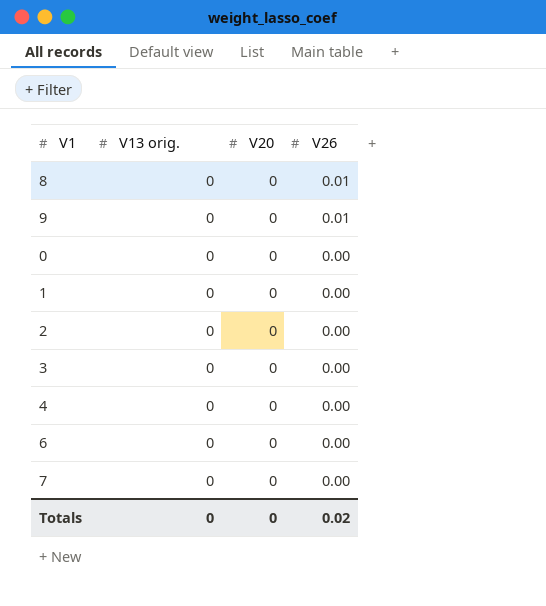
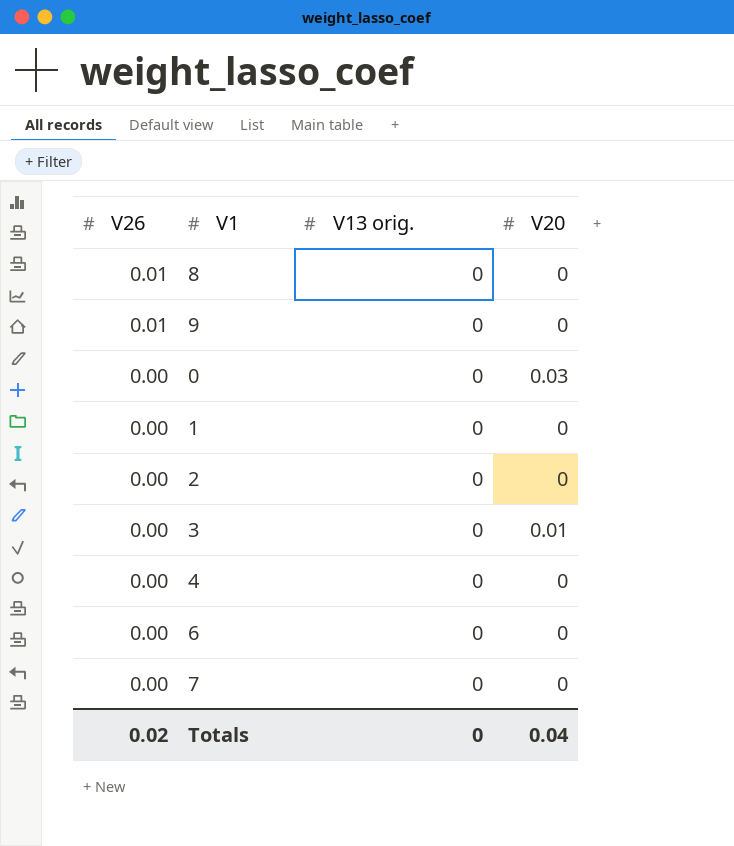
column V26 | position: 4 -> 1
0 | V20: 0 -> 0.03
3 | V20: 0 -> 0.01
Totals | V20: 0 -> 0.04

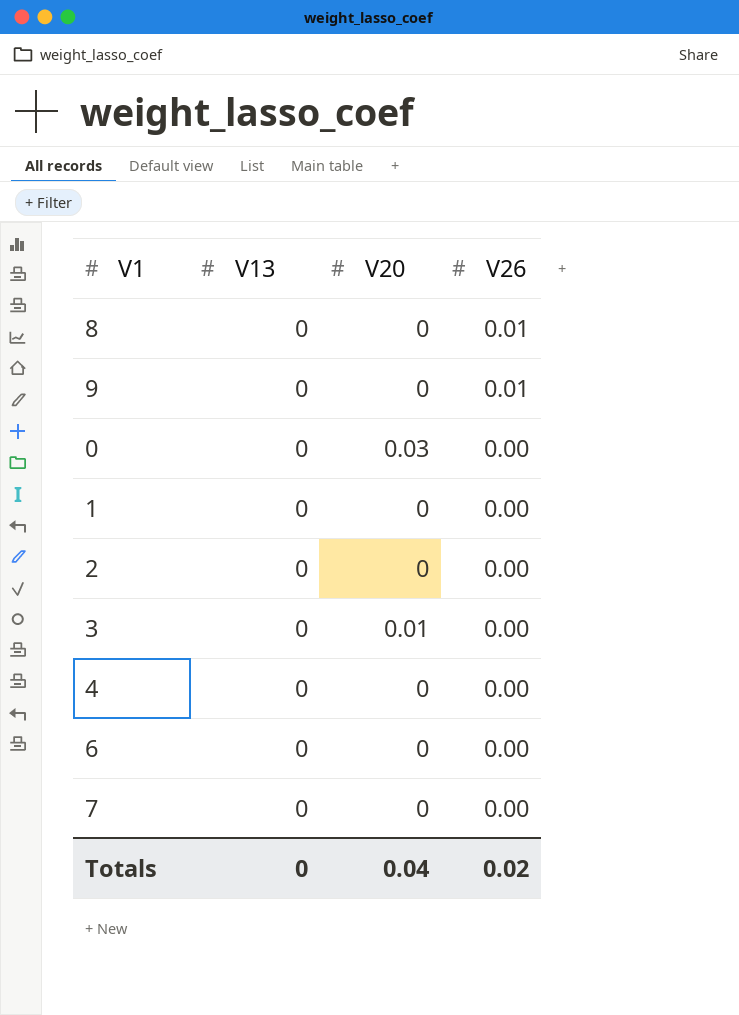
column name: V13 orig. -> V13
column V26 | position: 1 -> 4

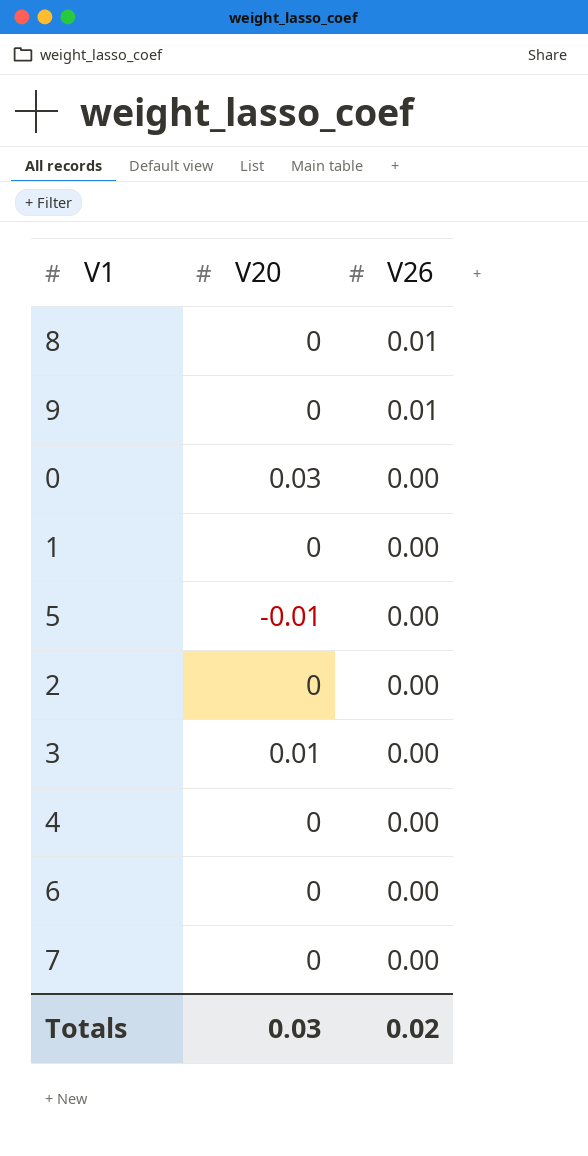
column V13 | position: 2 -> none
row 5: none -> -0.01 | 0.00
Totals | V20: 0.04 -> 0.03

